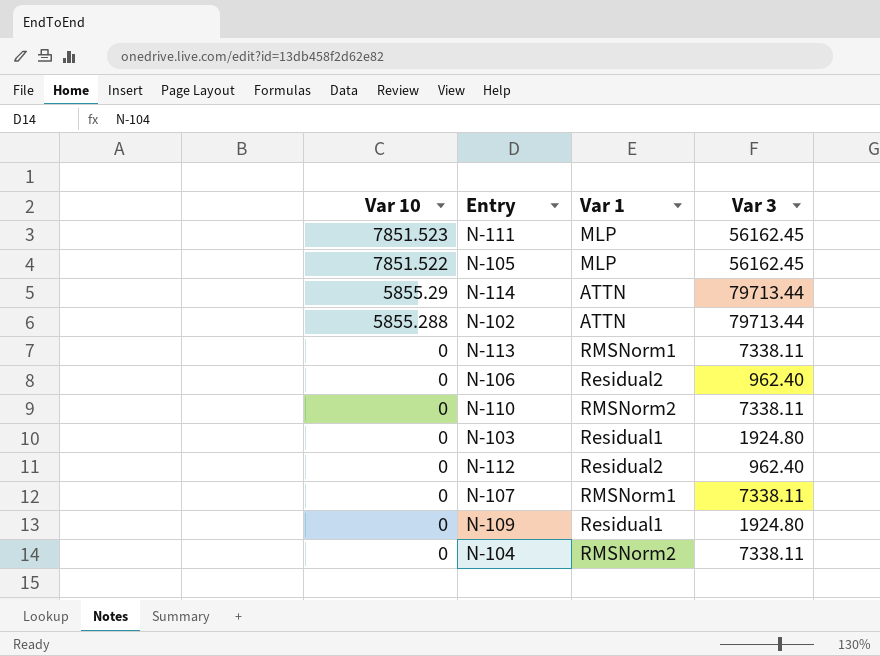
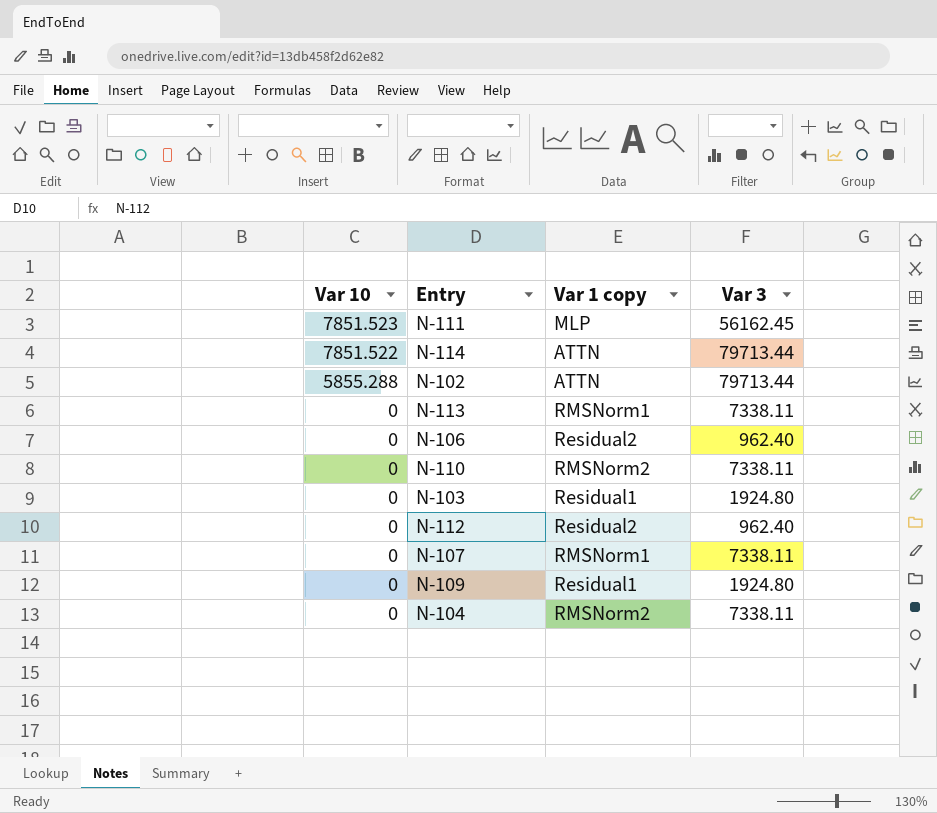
column name: Var 1 -> Var 1 copy
row N-105: 7851.522 | MLP | 56162.45 -> none
N-114 | Var 10: 5855.29 -> 7851.522

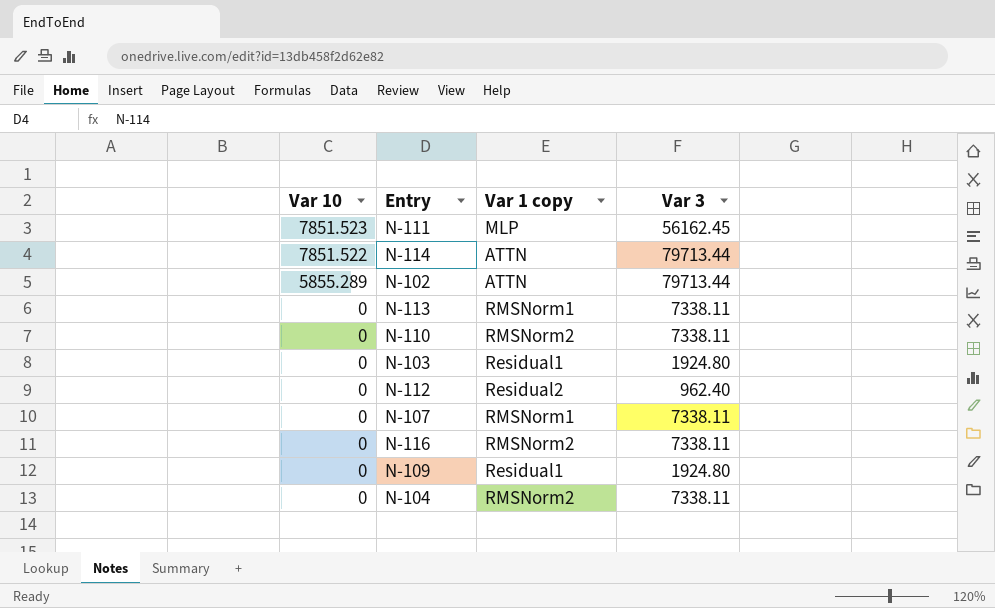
row N-106: 0 | Residual2 | 962.40 -> none
N-102 | Var 10: 5855.288 -> 5855.289
row N-116: none -> 0 | RMSNorm2 | 7338.11

